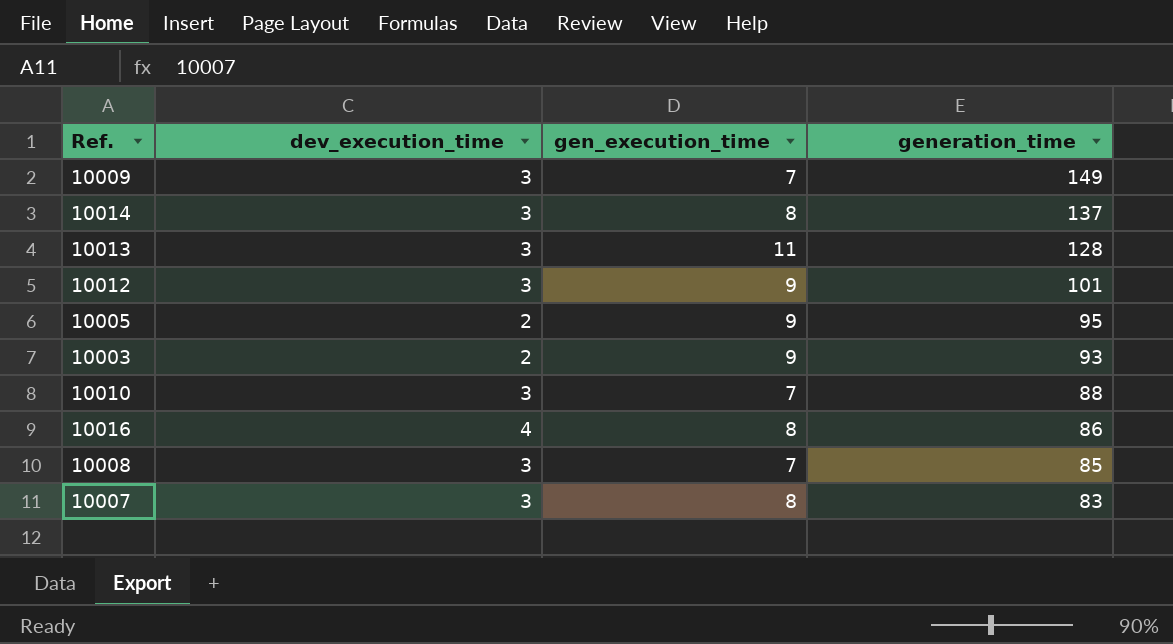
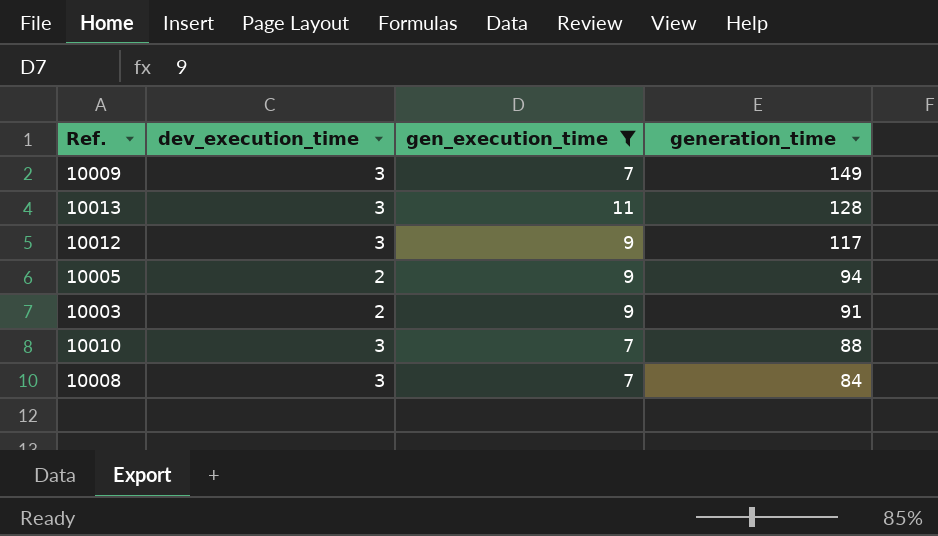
filter: none -> gen_execution_time != 8
10012 | generation_time: 101 -> 117
10005 | generation_time: 95 -> 94
10003 | generation_time: 93 -> 91
10008 | generation_time: 85 -> 84

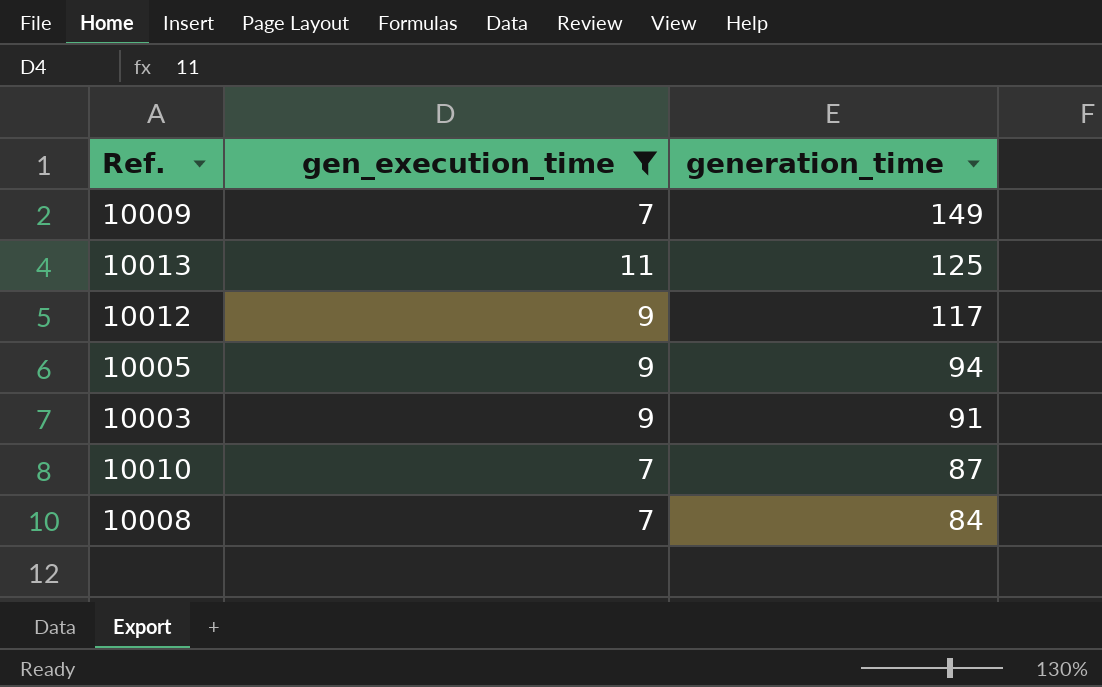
column dev_execution_time | position: 2 -> none
10013 | generation_time: 128 -> 125
10010 | generation_time: 88 -> 87

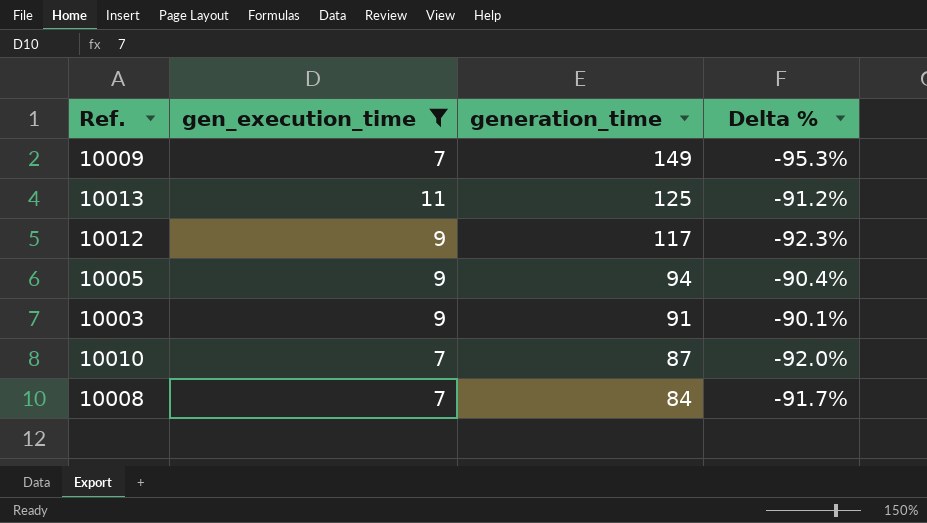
column Delta % | formula: none -> ([gen_execution_time] - [generation_time]) / [generation_time]

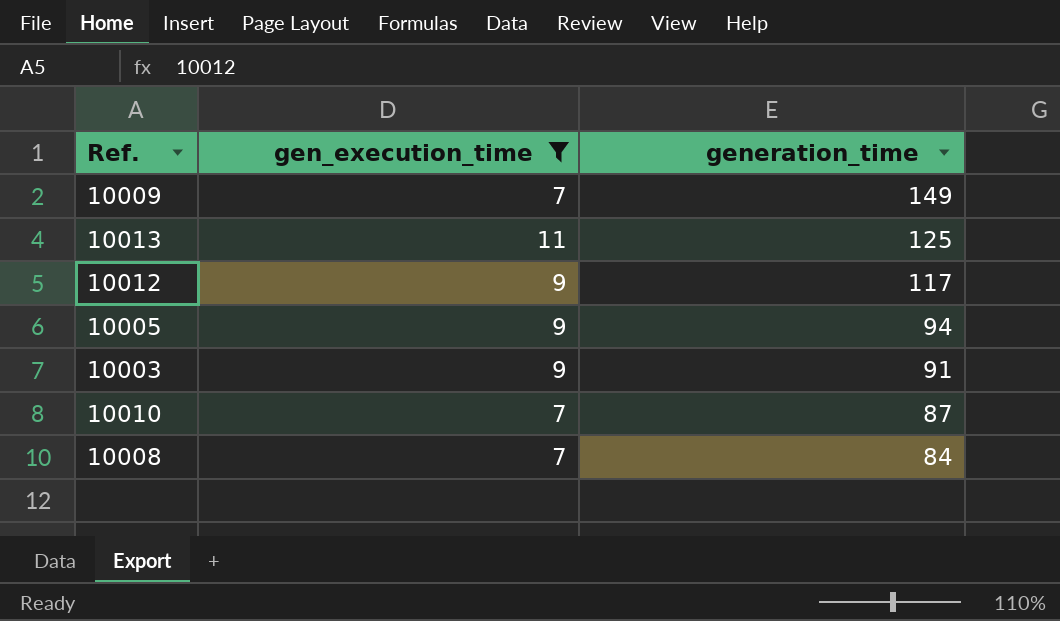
column Delta % | formula: ([gen_execution_time] - [generation_time]) / [generation_time] -> none

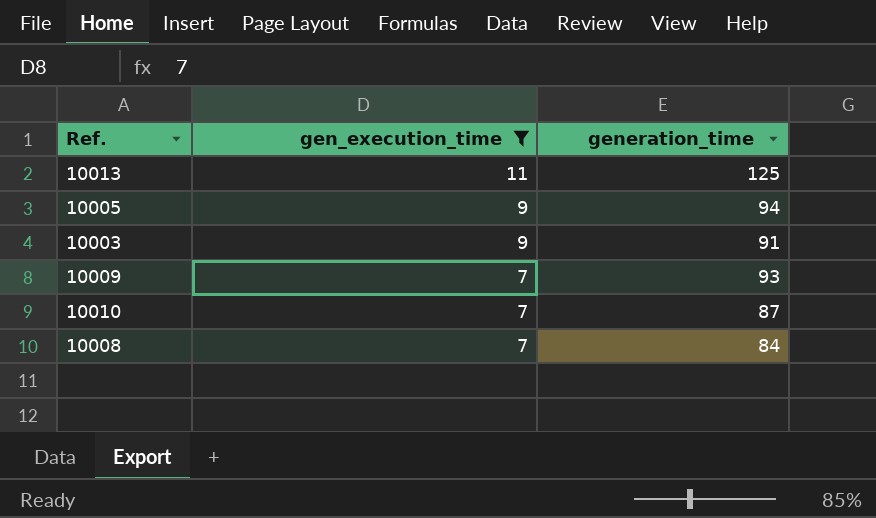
row order: generation_time descending -> gen_execution_time descending
row 10012: 9 | 117 -> none
10009 | generation_time: 149 -> 93

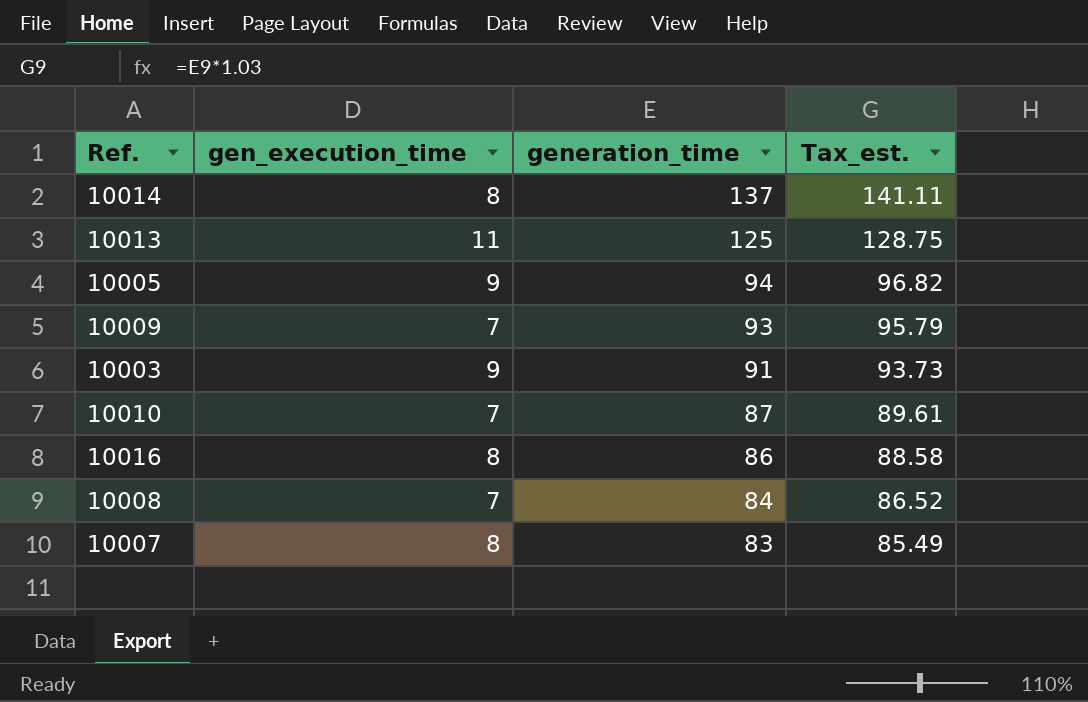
filter: gen_execution_time != 8 -> none
row order: gen_execution_time descending -> generation_time descending
column Tax_est. | formula: none -> [generation_time] * 1.03

